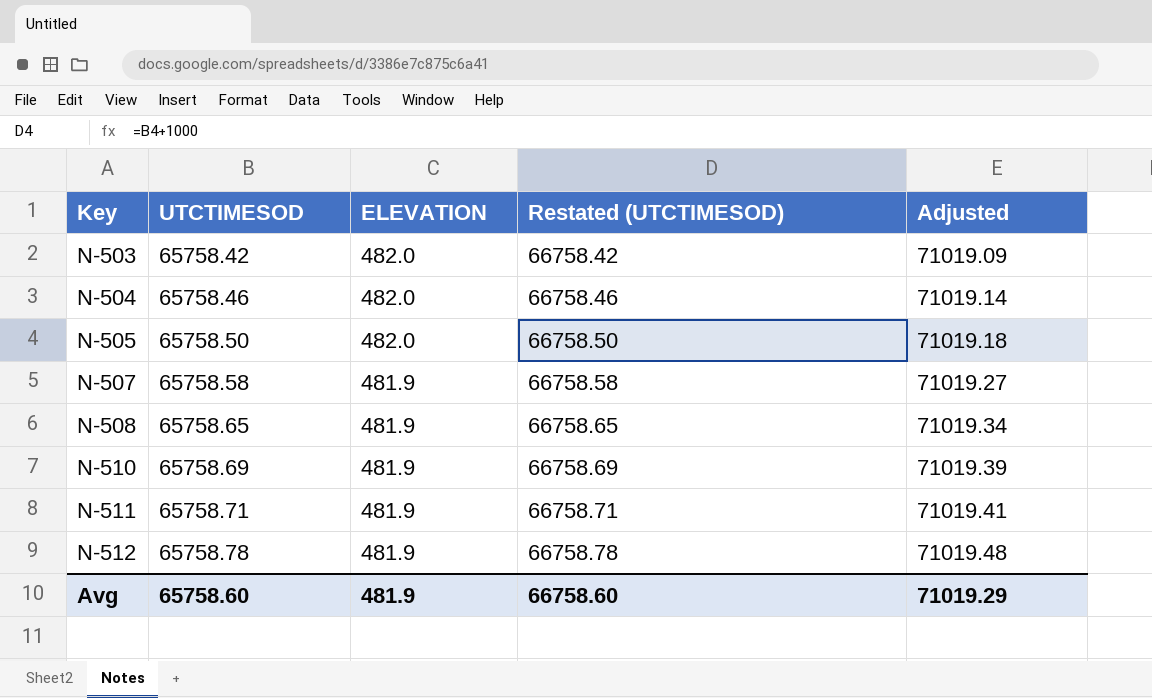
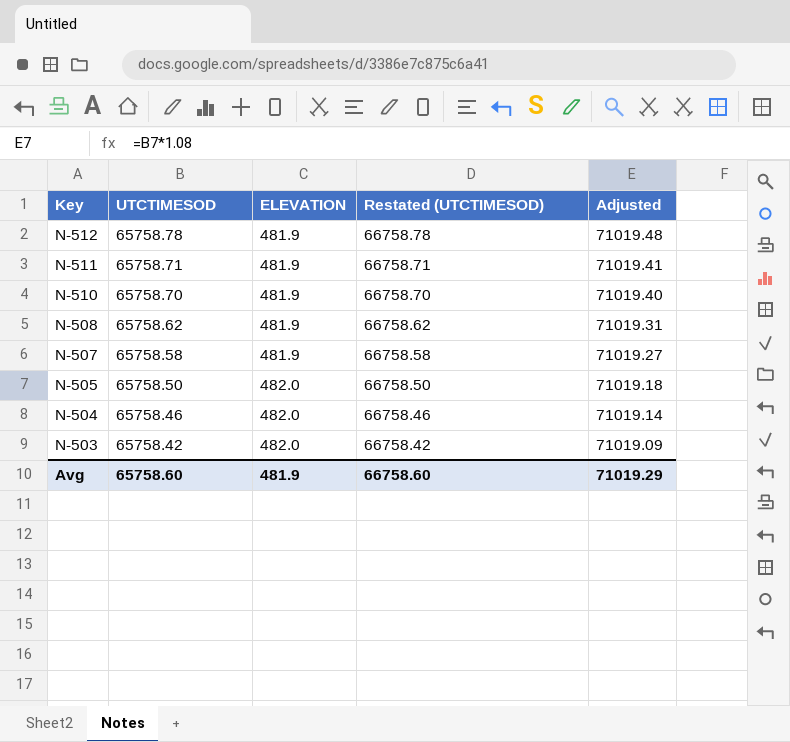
row order: Key ascending -> Key descending
N-510 | UTCTIMESOD: 65758.69 -> 65758.70
N-510 | Restated (UTCTIMESOD): 66758.69 -> 66758.70
N-510 | Adjusted: 71019.39 -> 71019.40
N-508 | UTCTIMESOD: 65758.65 -> 65758.62
N-508 | Restated (UTCTIMESOD): 66758.65 -> 66758.62
N-508 | Adjusted: 71019.34 -> 71019.31

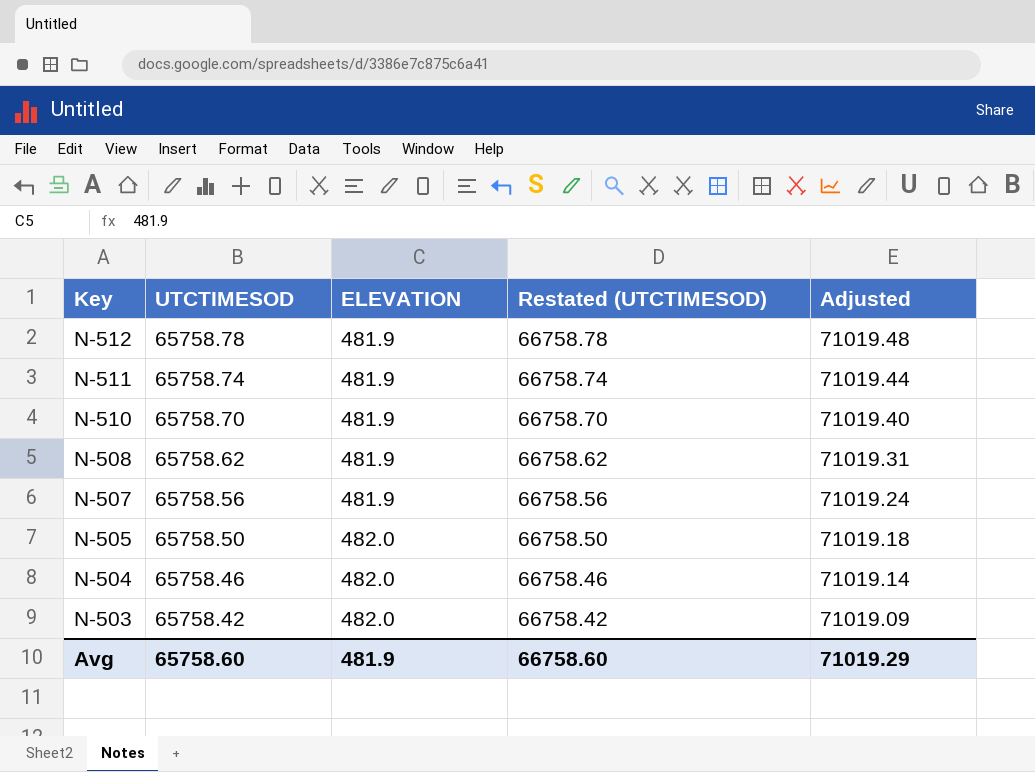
N-511 | UTCTIMESOD: 65758.71 -> 65758.74
N-511 | Restated (UTCTIMESOD): 66758.71 -> 66758.74
N-511 | Adjusted: 71019.41 -> 71019.44
N-507 | UTCTIMESOD: 65758.58 -> 65758.56
N-507 | Restated (UTCTIMESOD): 66758.58 -> 66758.56
N-507 | Adjusted: 71019.27 -> 71019.24

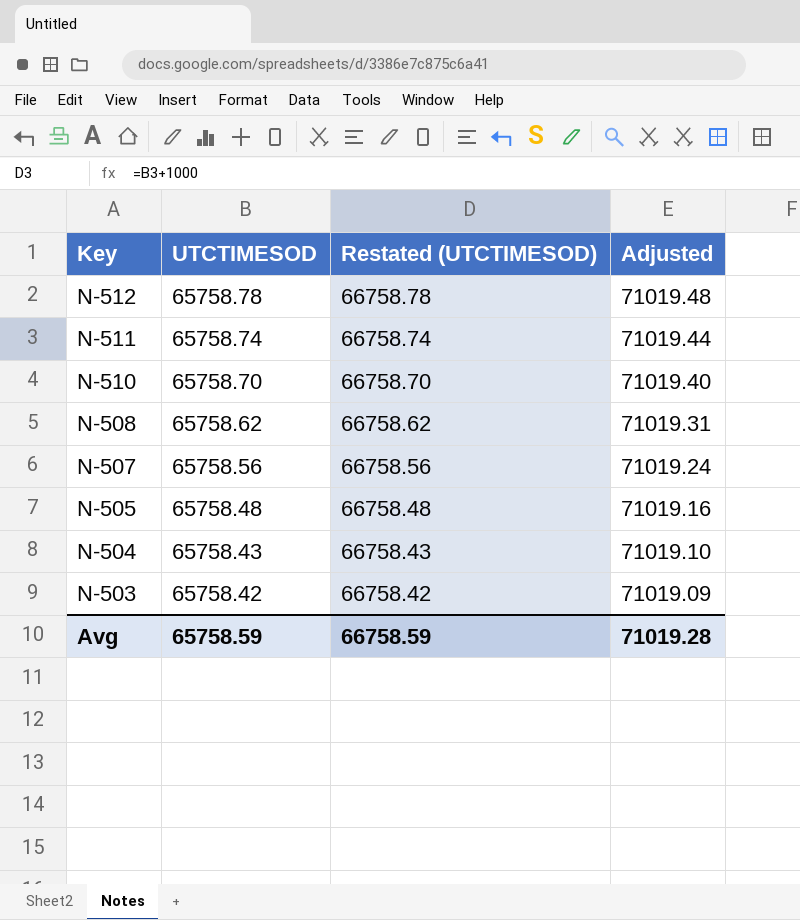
column ELEVATION | position: 3 -> none
N-505 | UTCTIMESOD: 65758.50 -> 65758.48
N-505 | Restated (UTCTIMESOD): 66758.50 -> 66758.48
N-505 | Adjusted: 71019.18 -> 71019.16
N-504 | UTCTIMESOD: 65758.46 -> 65758.43
N-504 | Restated (UTCTIMESOD): 66758.46 -> 66758.43
N-504 | Adjusted: 71019.14 -> 71019.10
Avg | UTCTIMESOD: 65758.60 -> 65758.59
Avg | Restated (UTCTIMESOD): 66758.60 -> 66758.59
Avg | Adjusted: 71019.29 -> 71019.28

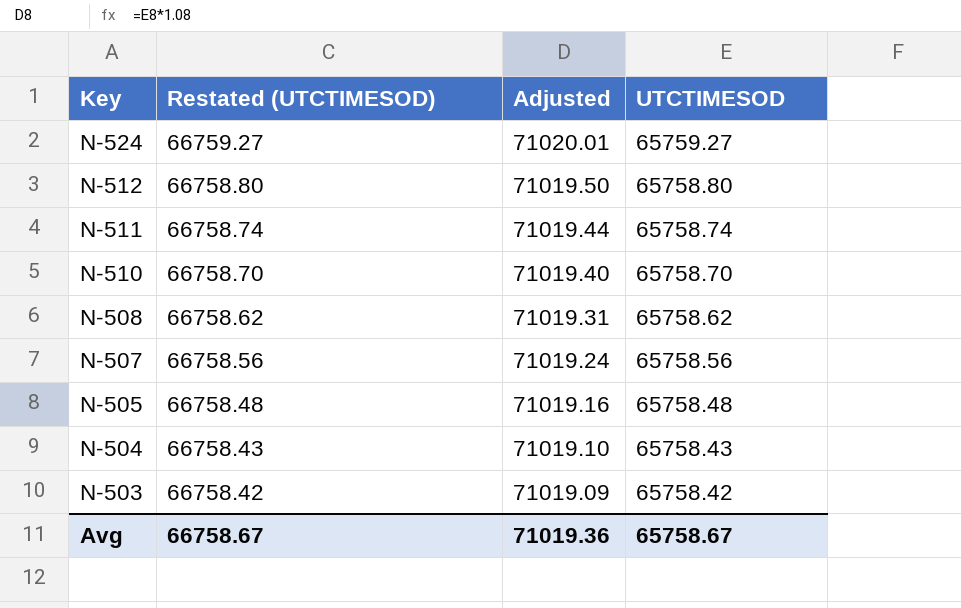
column UTCTIMESOD | position: 2 -> 4
row N-524: none -> 66759.27 | 71020.01 | 65759.27
N-512 | Restated (UTCTIMESOD): 66758.78 -> 66758.80
N-512 | Adjusted: 71019.48 -> 71019.50
N-512 | UTCTIMESOD: 65758.78 -> 65758.80
Avg | Restated (UTCTIMESOD): 66758.59 -> 66758.67
Avg | Adjusted: 71019.28 -> 71019.36
Avg | UTCTIMESOD: 65758.59 -> 65758.67

